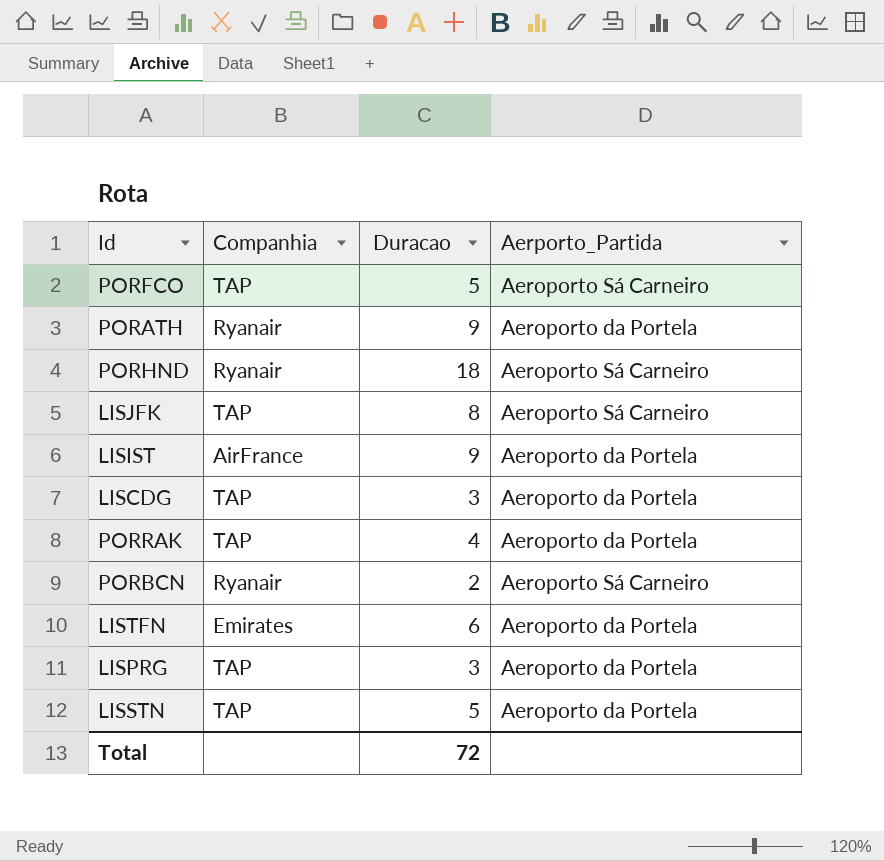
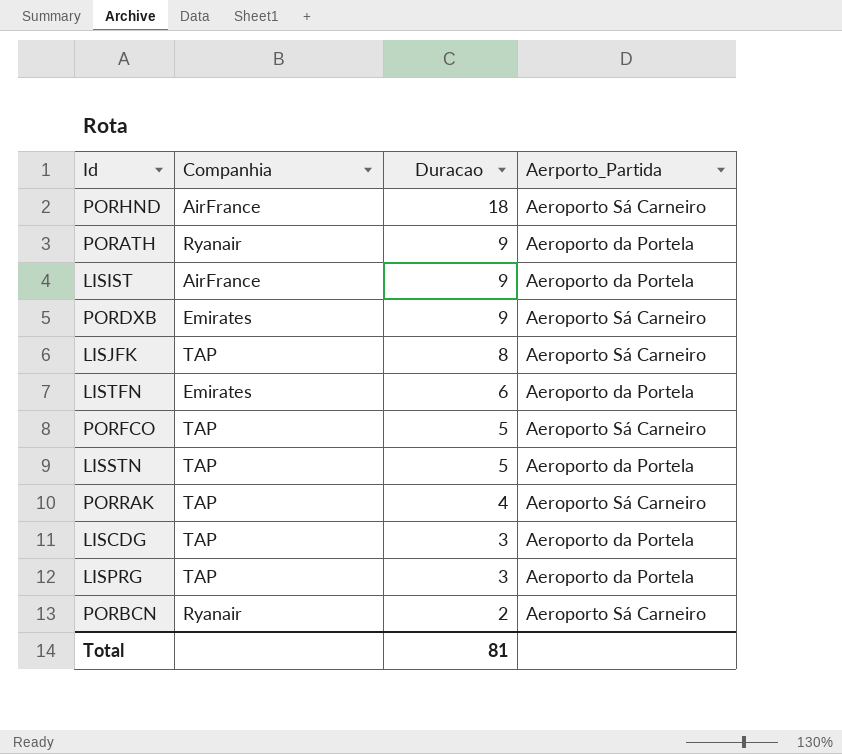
row order: none -> Duracao descending
PORHND | Companhia: Ryanair -> AirFrance
row PORDXB: none -> Emirates | 9 | Aeroporto Sá Carneiro
PORRAK | Aerporto_Partida: Aeroporto da Portela -> Aeroporto Sá Carneiro
Total | Duracao: 72 -> 81

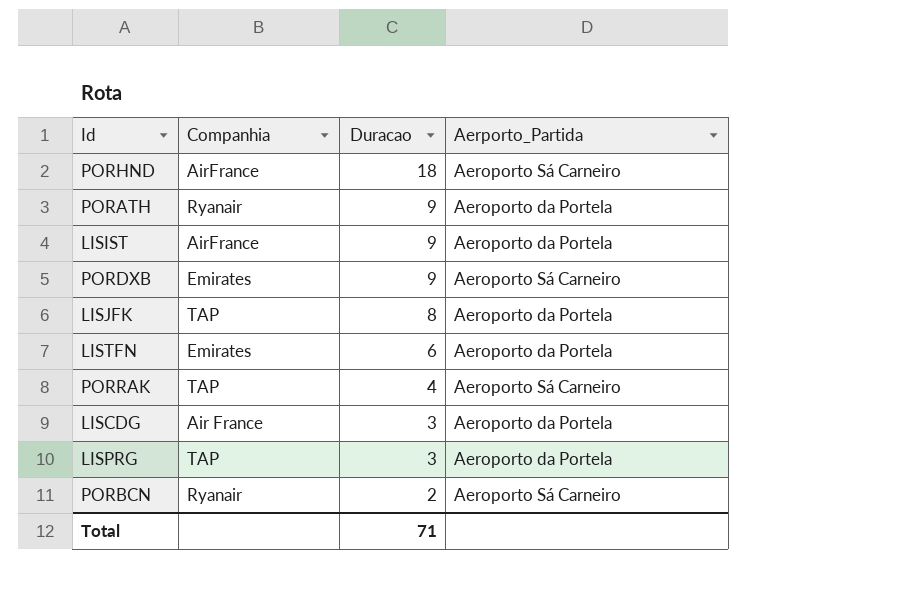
row PORFCO: TAP | 5 | Aeroporto Sá Carneiro -> none
row LISSTN: TAP | 5 | Aeroporto da Portela -> none
LISJFK | Aerporto_Partida: Aeroporto Sá Carneiro -> Aeroporto da Portela
LISCDG | Companhia: TAP -> Air France
Total | Duracao: 81 -> 71

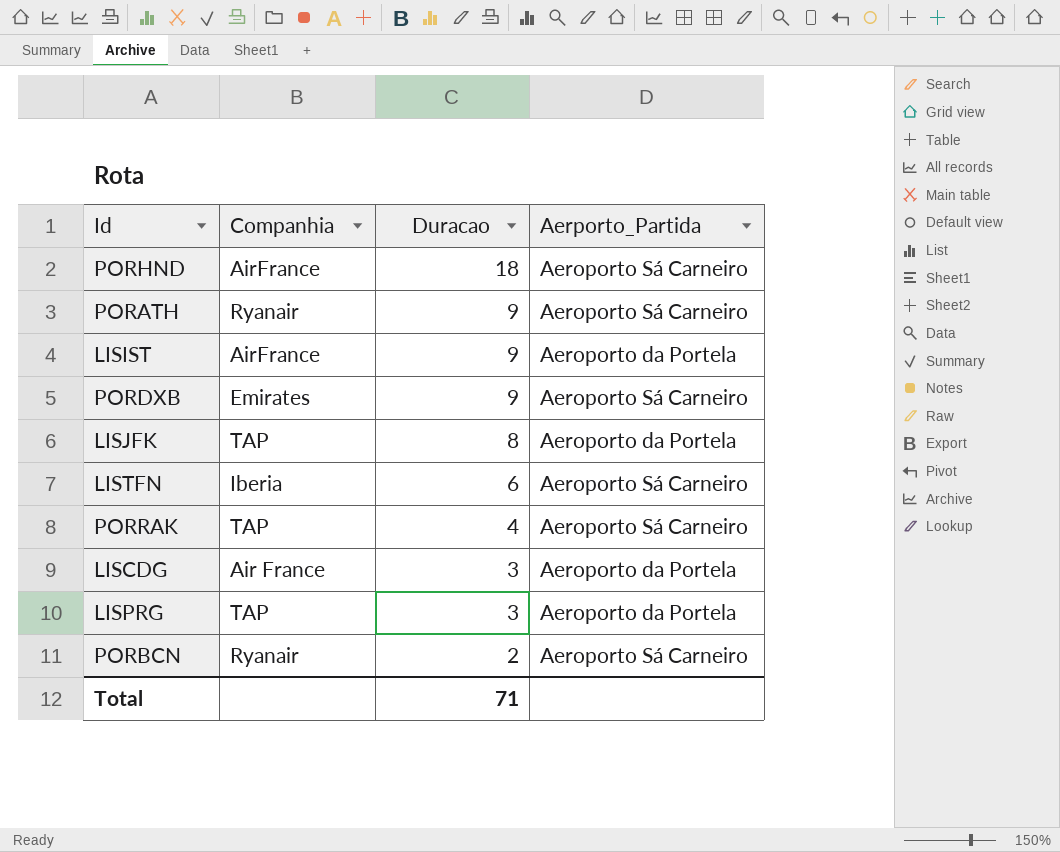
PORATH | Aerporto_Partida: Aeroporto da Portela -> Aeroporto Sá Carneiro
LISTFN | Companhia: Emirates -> Iberia
LISTFN | Aerporto_Partida: Aeroporto da Portela -> Aeroporto Sá Carneiro

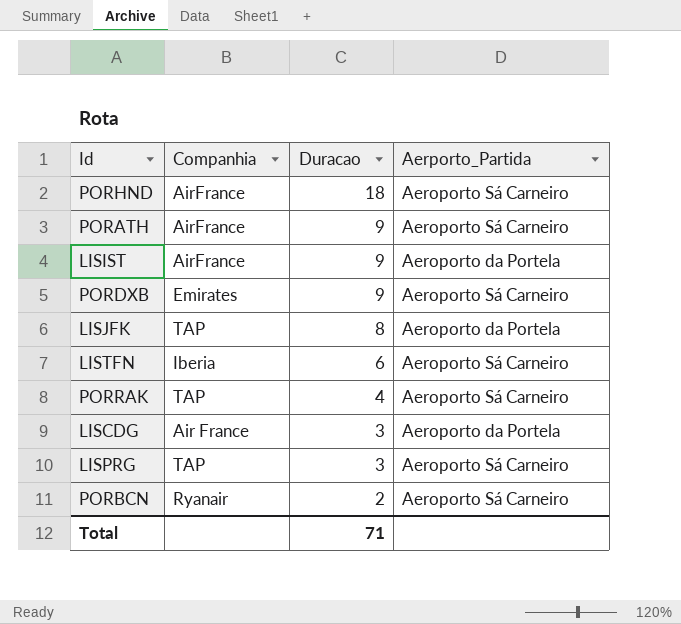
PORATH | Companhia: Ryanair -> AirFrance
LISPRG | Aerporto_Partida: Aeroporto da Portela -> Aeroporto Sá Carneiro

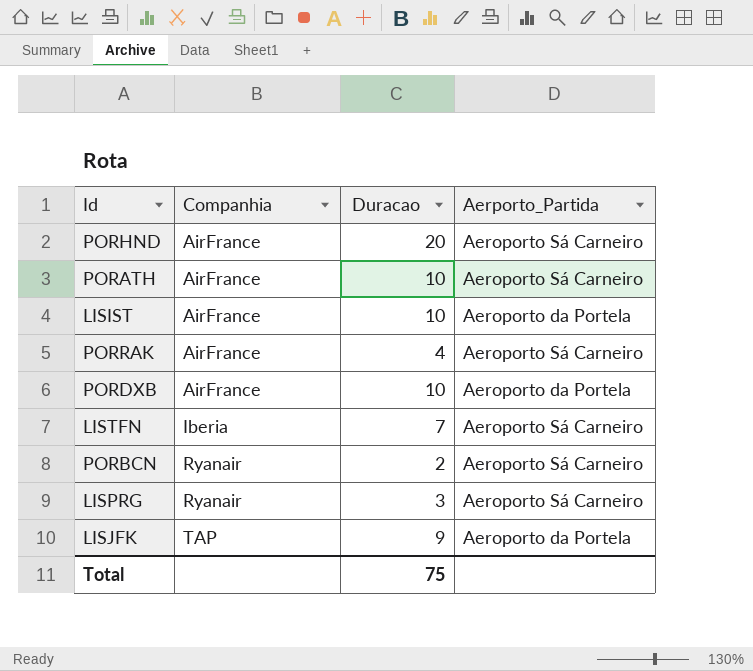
row order: Duracao descending -> Companhia ascending
row LISCDG: Air France | 3 | Aeroporto da Portela -> none
PORHND | Duracao: 18 -> 20
PORATH | Duracao: 9 -> 10
LISIST | Duracao: 9 -> 10
PORRAK | Companhia: TAP -> AirFrance
PORDXB | Companhia: Emirates -> AirFrance
PORDXB | Duracao: 9 -> 10
PORDXB | Aerporto_Partida: Aeroporto Sá Carneiro -> Aeroporto da Portela
LISTFN | Duracao: 6 -> 7
LISPRG | Companhia: TAP -> Ryanair
LISJFK | Duracao: 8 -> 9
Total | Duracao: 71 -> 75

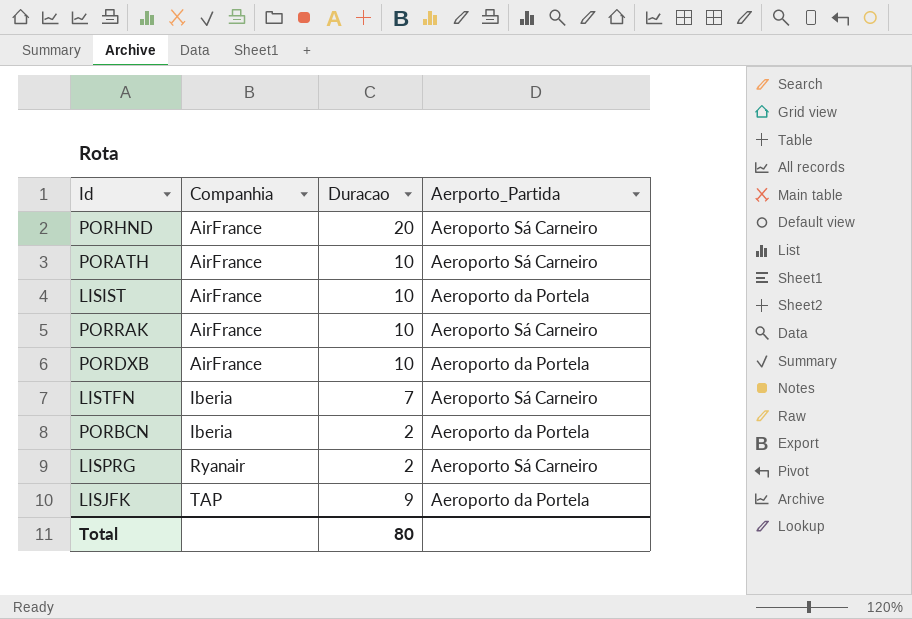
PORRAK | Duracao: 4 -> 10
PORBCN | Companhia: Ryanair -> Iberia
PORBCN | Aerporto_Partida: Aeroporto Sá Carneiro -> Aeroporto da Portela
LISPRG | Duracao: 3 -> 2
Total | Duracao: 75 -> 80

